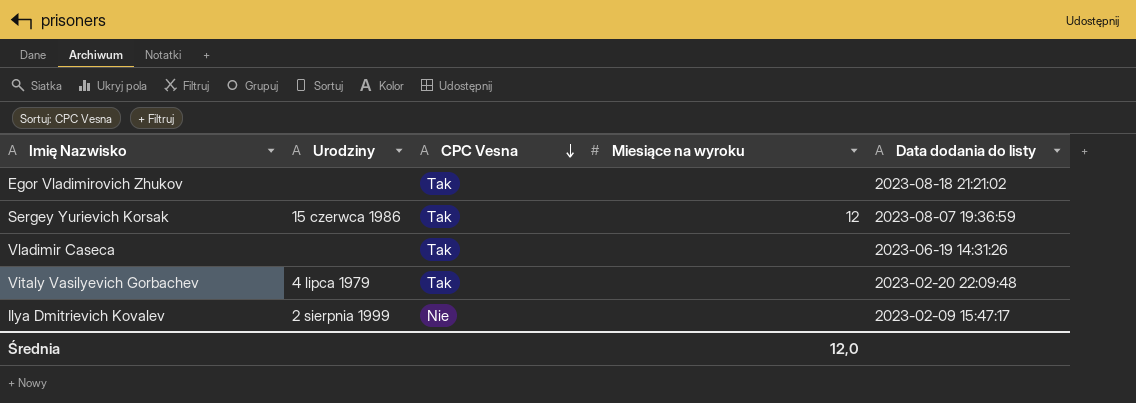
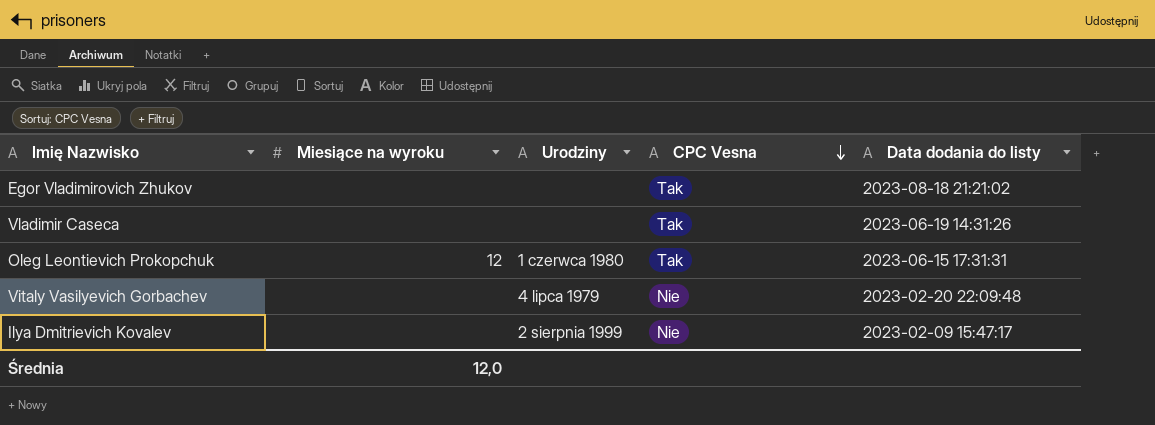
column Miesiące na wyroku | position: 4 -> 2
row Sergey Yurievich Korsak: 15 czerwca 1986 | Tak | 12 | 2023-08-07 19:36:59 -> none
row Oleg Leontievich Prokopchuk: none -> 12 | 1 czerwca 1980 | Tak | 2023-06-15 17:31:31
Vitaly Vasilyevich Gorbachev | CPC Vesna: Tak -> Nie

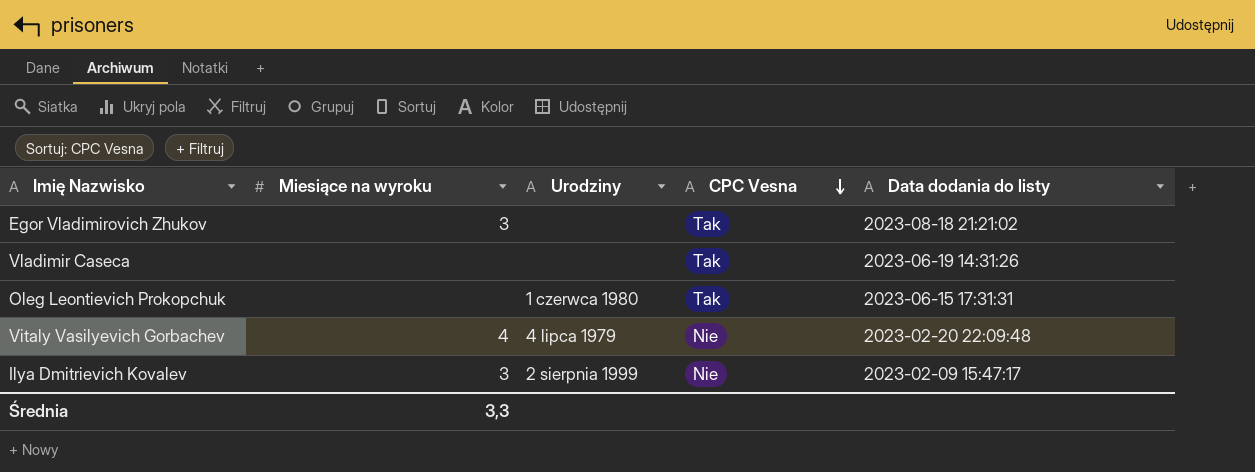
Egor Vladimirovich Zhukov | Miesiące na wyroku: none -> 3
Oleg Leontievich Prokopchuk | Miesiące na wyroku: 12 -> none
Vitaly Vasilyevich Gorbachev | Miesiące na wyroku: none -> 4
Ilya Dmitrievich Kovalev | Miesiące na wyroku: none -> 3
Średnia | Miesiące na wyroku: 12,0 -> 3,3

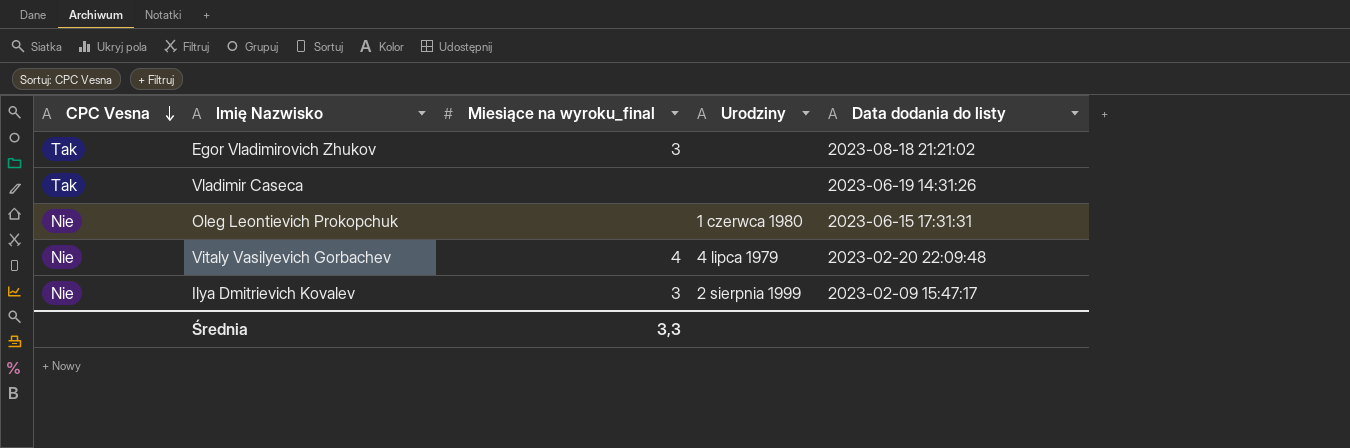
column CPC Vesna | position: 4 -> 1
column name: Miesiące na wyroku -> Miesiące na wyroku_final
Oleg Leontievich Prokopchuk | CPC Vesna: Tak -> Nie

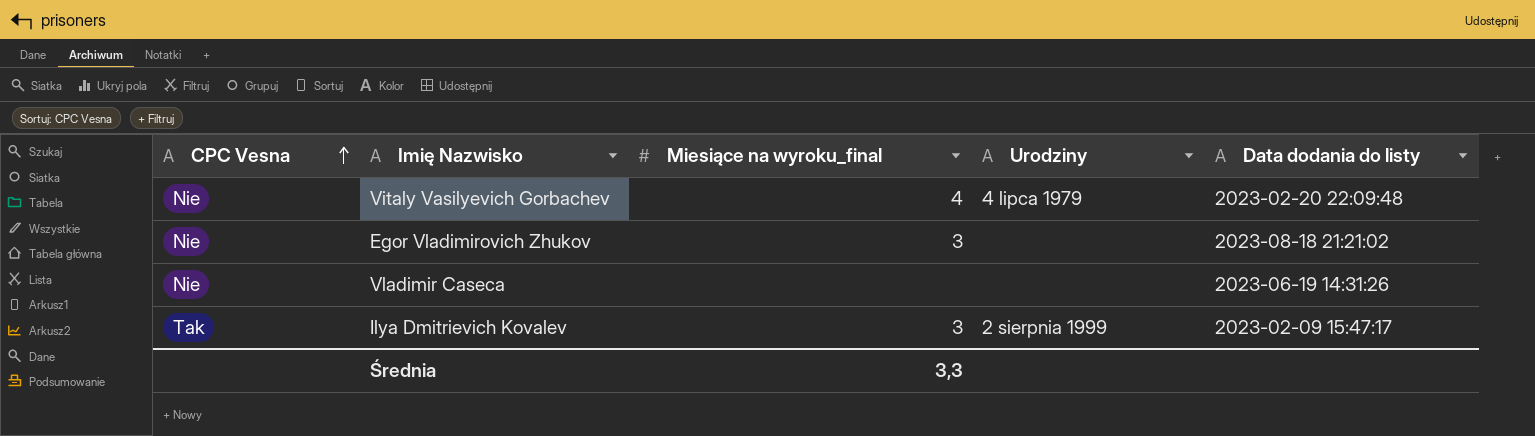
row order: CPC Vesna descending -> CPC Vesna ascending
row Oleg Leontievich Prokopchuk: Nie | none | 1 czerwca 1980 | 2023-06-15 17:31:31 -> none
Egor Vladimirovich Zhukov | CPC Vesna: Tak -> Nie
Vladimir Caseca | CPC Vesna: Tak -> Nie
Ilya Dmitrievich Kovalev | CPC Vesna: Nie -> Tak

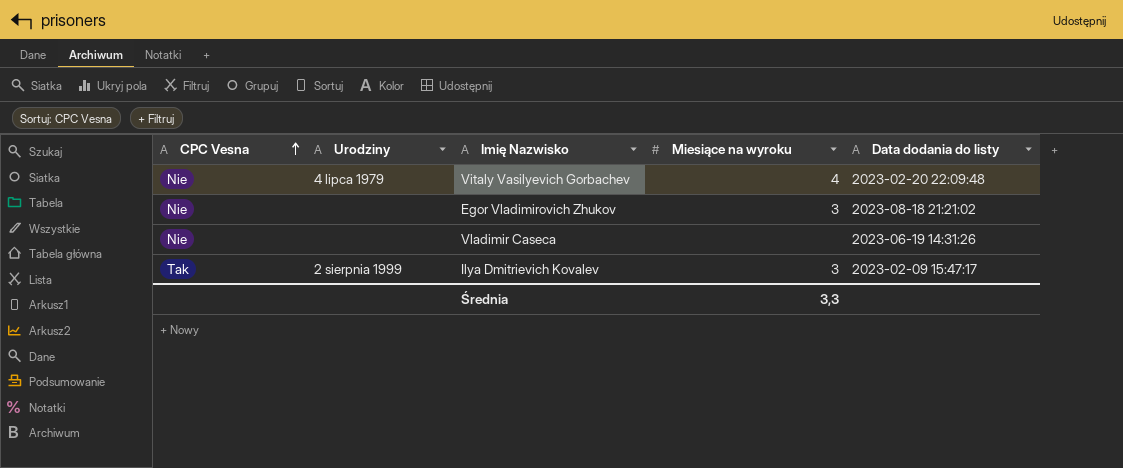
column Urodziny | position: 4 -> 2
column name: Miesiące na wyroku_final -> Miesiące na wyroku

